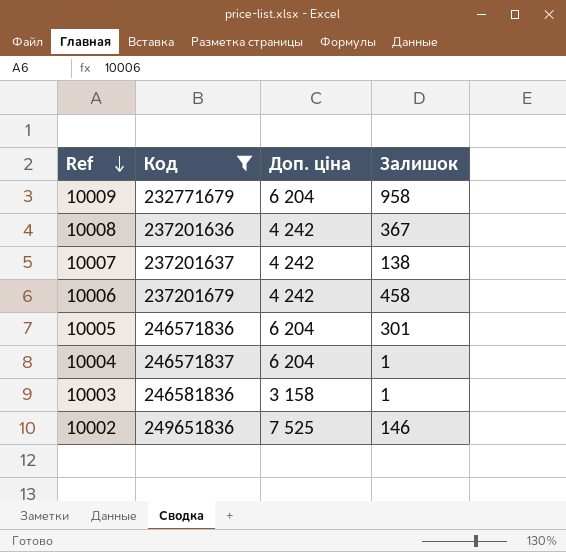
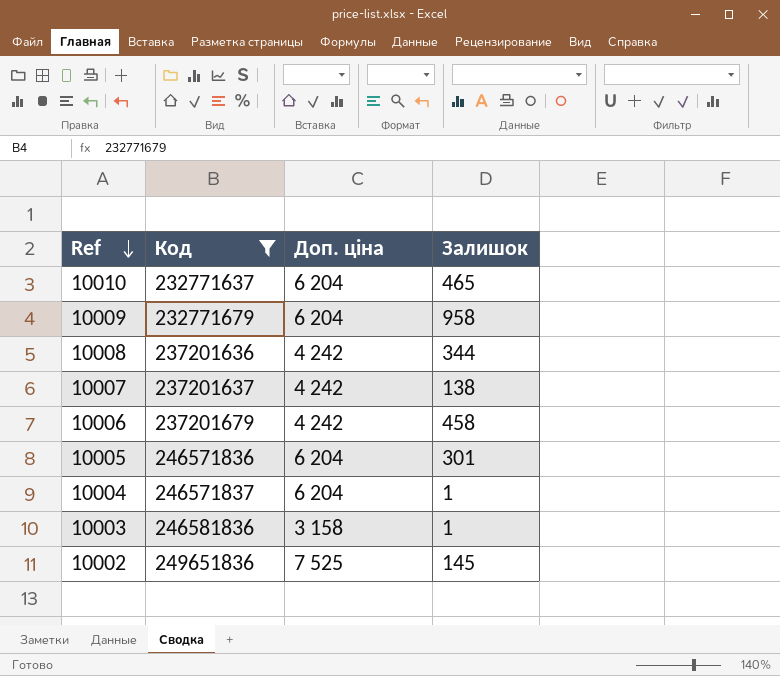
row 10010: none -> 232771637 | 6 204 | 465
10008 | Залишок: 367 -> 344
10002 | Залишок: 146 -> 145

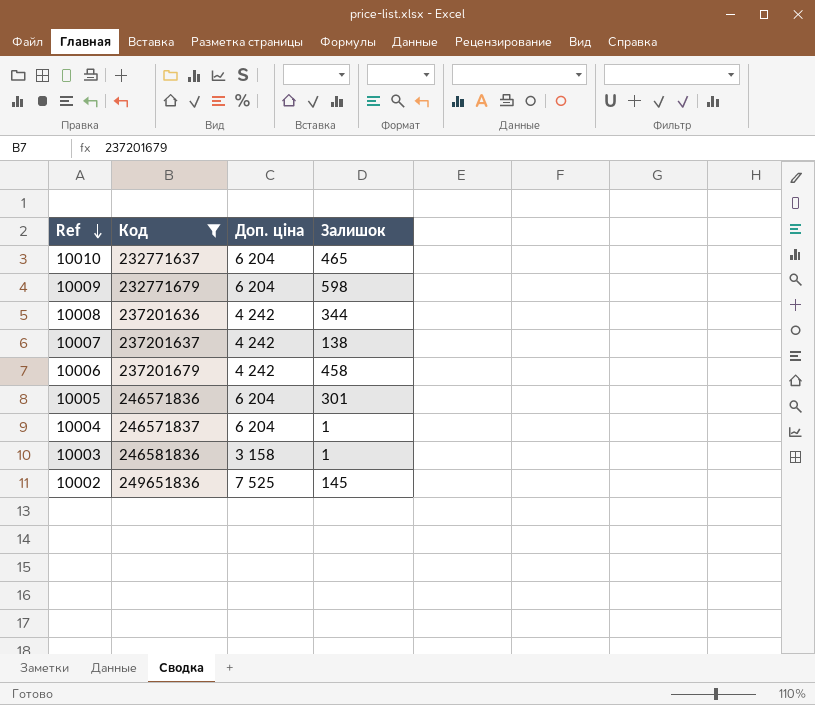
10009 | Залишок: 958 -> 598

